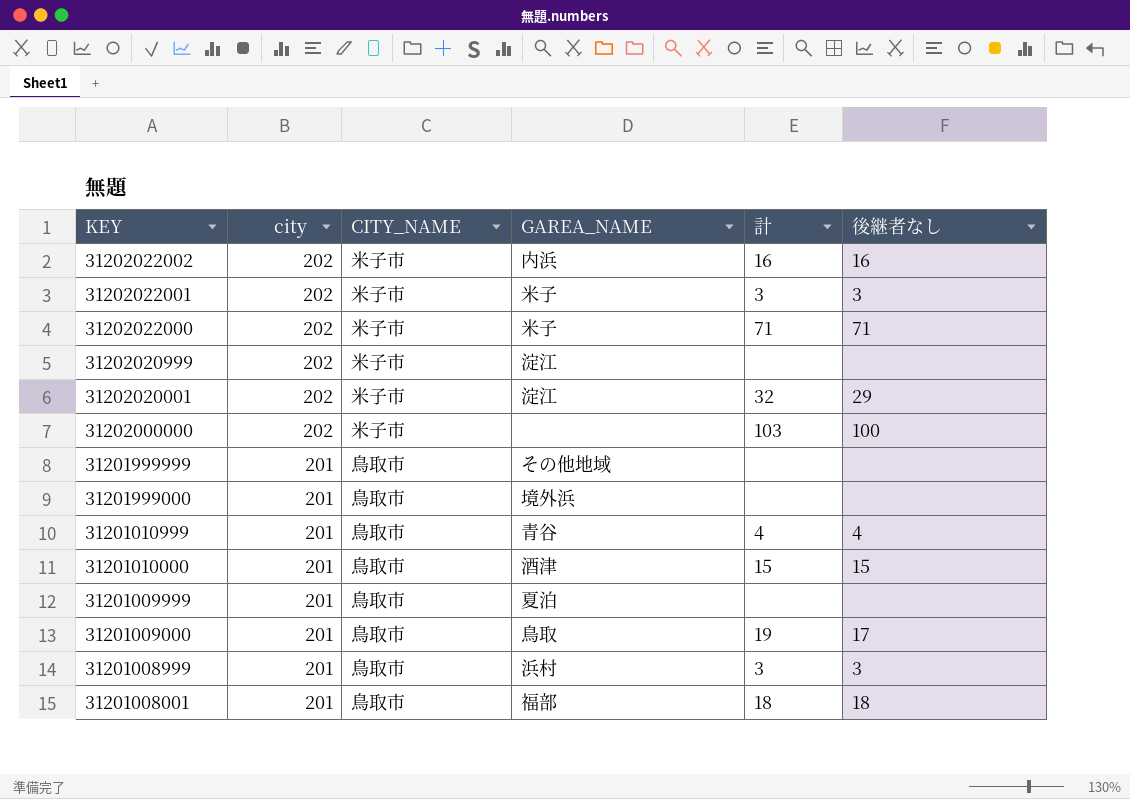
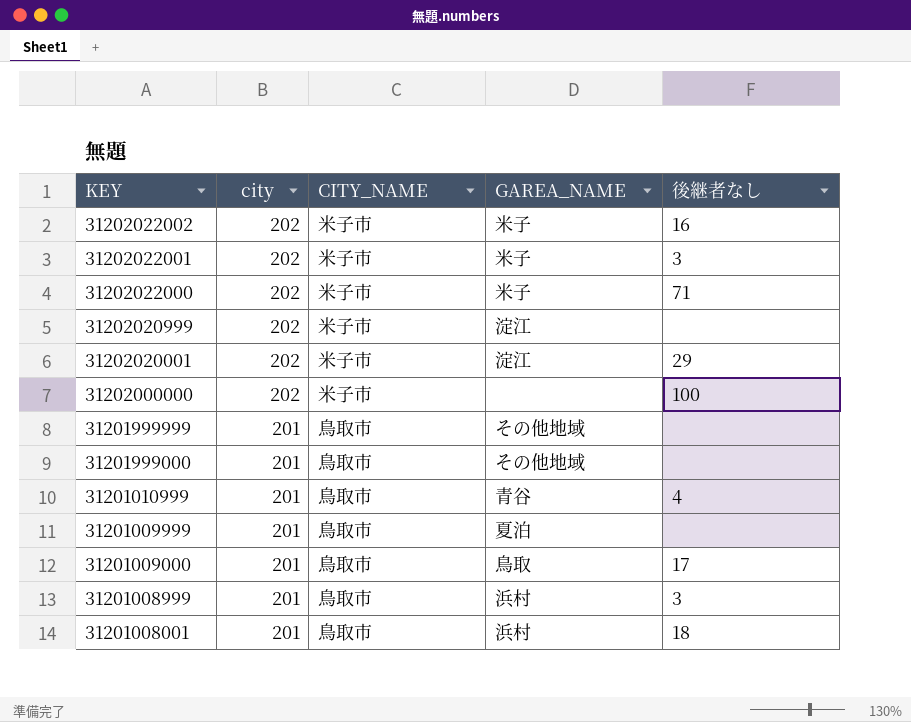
column 計 | position: 5 -> none
row 31201010000: 201 | 鳥取市 | 酒津 | 15 | 15 -> none
31202022002 | GAREA_NAME: 内浜 -> 米子
31201999000 | GAREA_NAME: 境外浜 -> その他地域
31201008001 | GAREA_NAME: 福部 -> 浜村

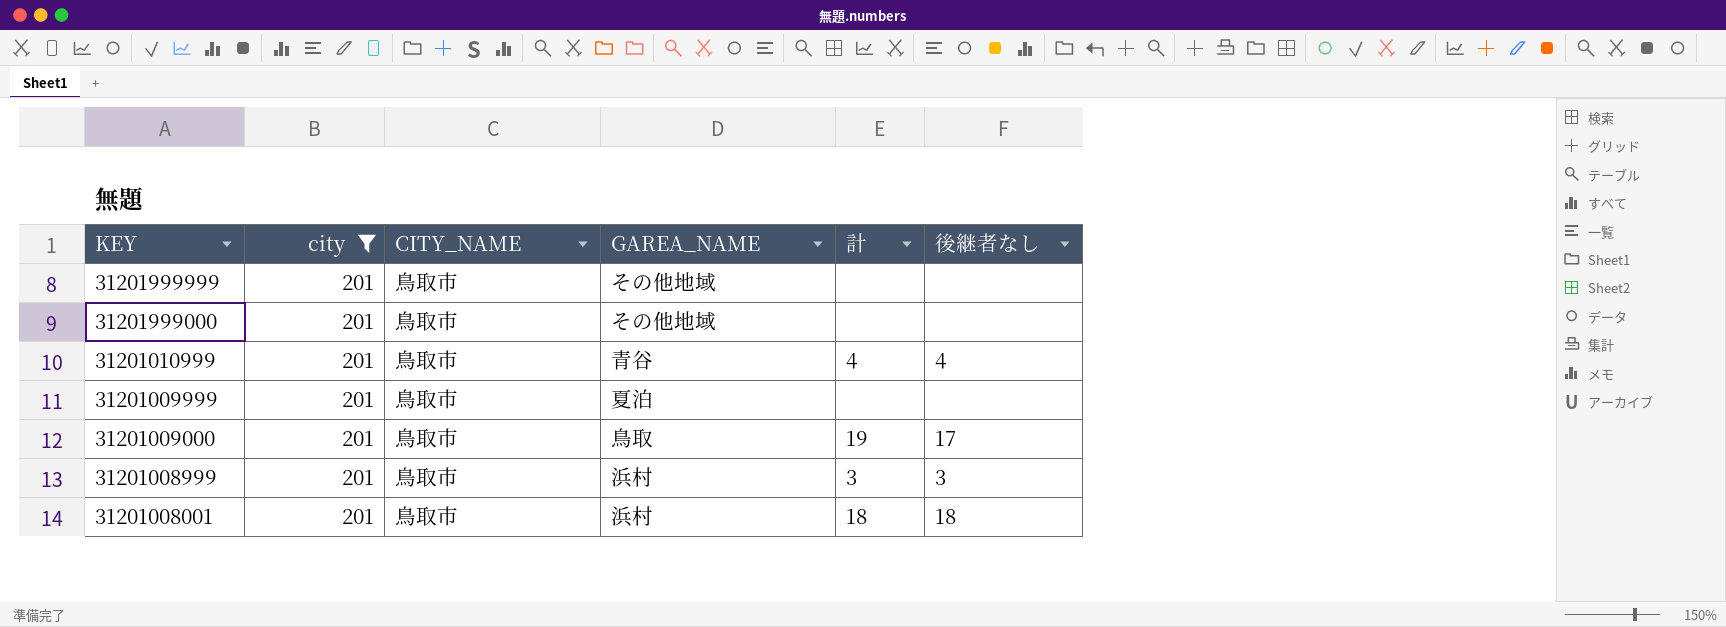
filter: none -> city = 201
column 計 | position: none -> 5

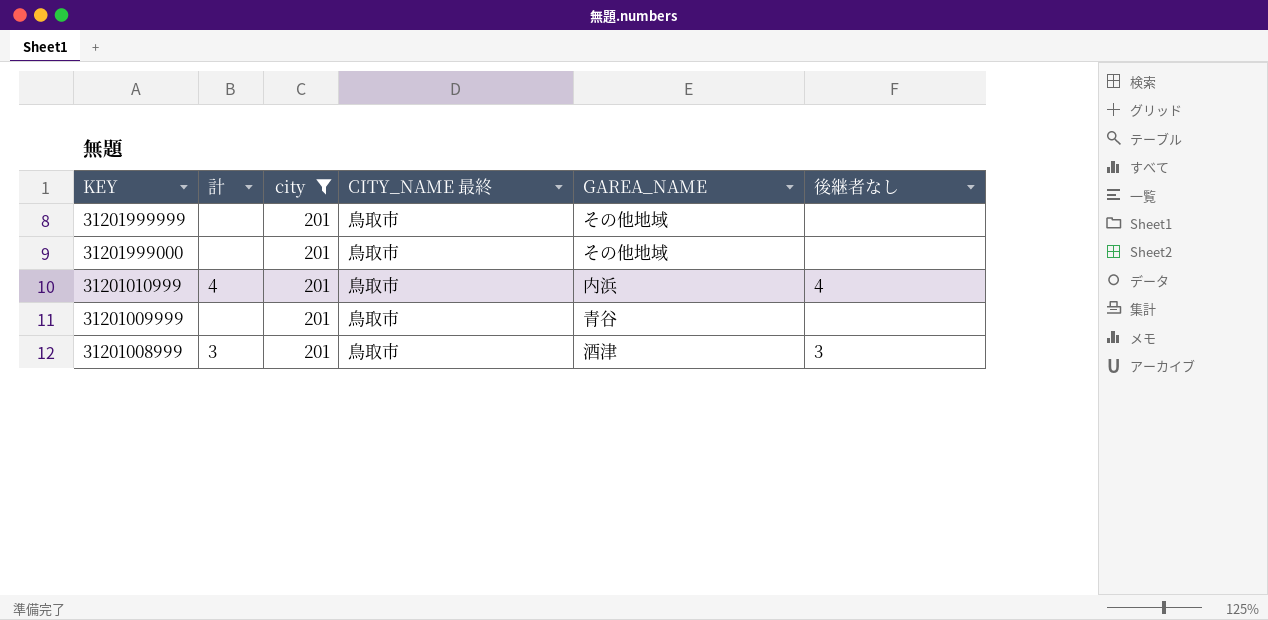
column 計 | position: 5 -> 2
column name: CITY_NAME -> CITY_NAME 最終
row 31201009000: 201 | 鳥取市 | 鳥取 | 19 | 17 -> none
row 31201008001: 201 | 鳥取市 | 浜村 | 18 | 18 -> none
31201010999 | GAREA_NAME: 青谷 -> 内浜
31201009999 | GAREA_NAME: 夏泊 -> 青谷
31201008999 | GAREA_NAME: 浜村 -> 酒津

